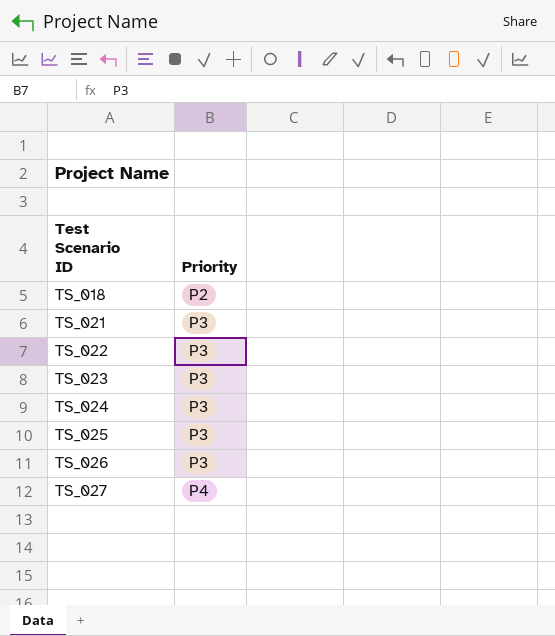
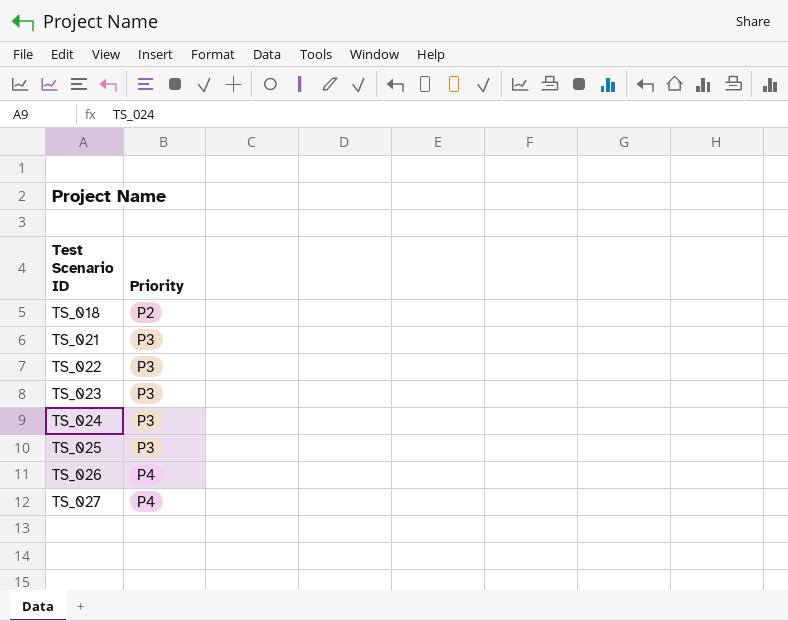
TS_026 | Priority: P3 -> P4

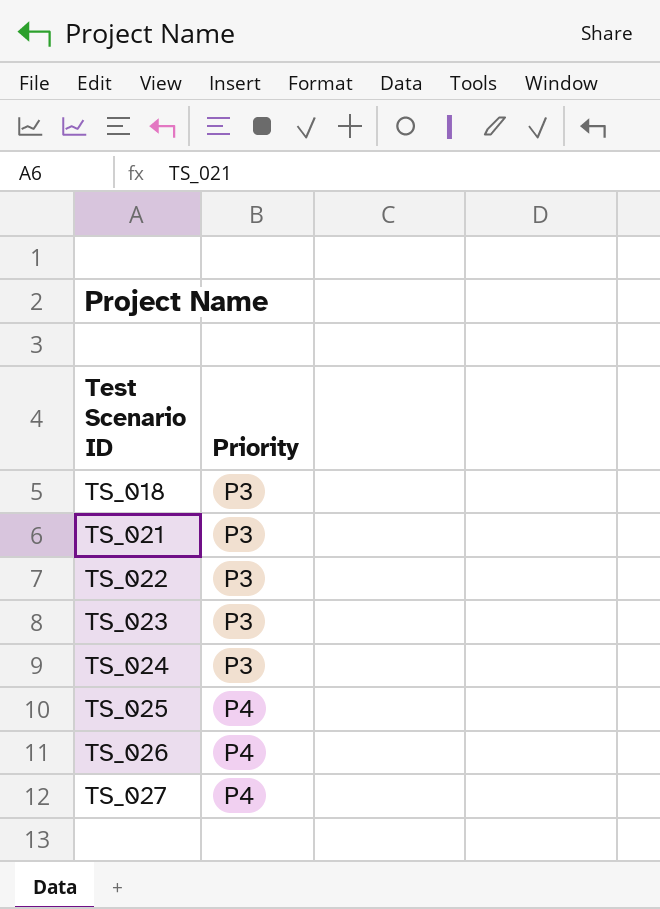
TS_018 | Priority: P2 -> P3
TS_025 | Priority: P3 -> P4

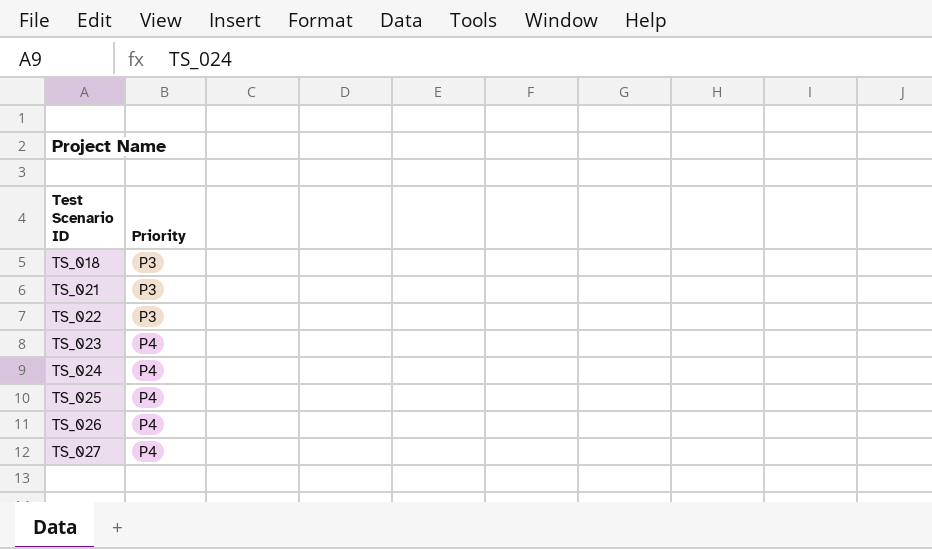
TS_023 | Priority: P3 -> P4
TS_024 | Priority: P3 -> P4

